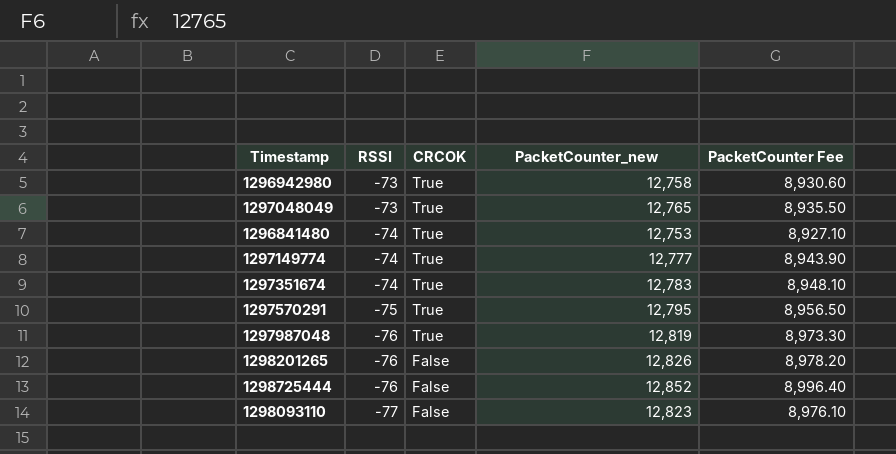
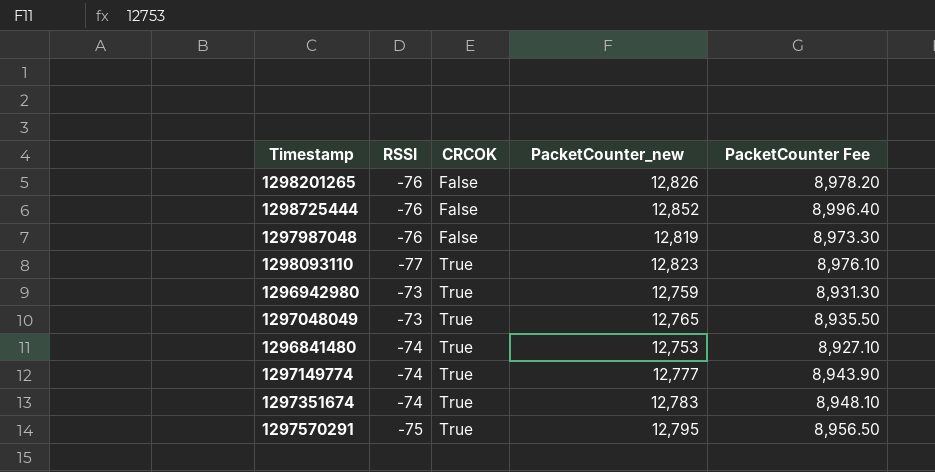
row order: RSSI descending -> CRCOK ascending
1297987048 | CRCOK: True -> False
1298093110 | CRCOK: False -> True
1296942980 | PacketCounter_new: 12,758 -> 12,759
1296942980 | PacketCounter Fee: 8,930.60 -> 8,931.30

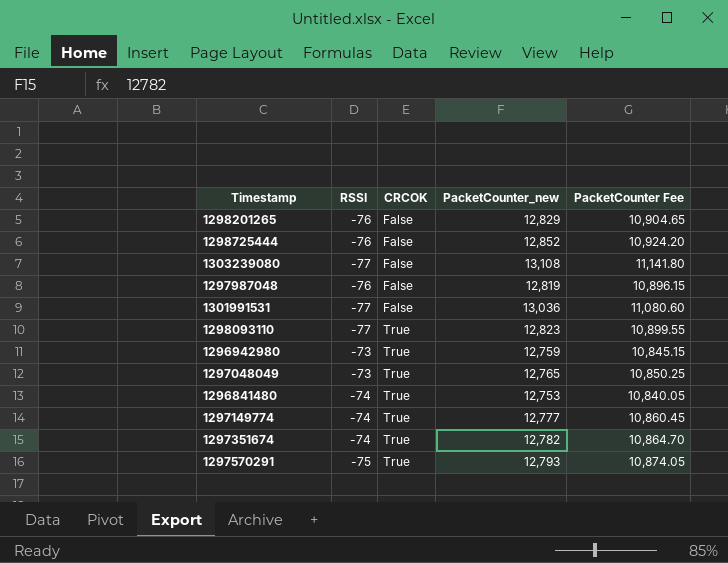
column PacketCounter Fee | formula: [PacketCounter_new] * 0.7 -> [PacketCounter_new] * 0.85
1298201265 | PacketCounter_new: 12,826 -> 12,829
row 1303239080: none -> -77 | False | 13,108 | 11,141.80
row 1301991531: none -> -77 | False | 13,036 | 11,080.60
1297351674 | PacketCounter_new: 12,783 -> 12,782
1297570291 | PacketCounter_new: 12,795 -> 12,793

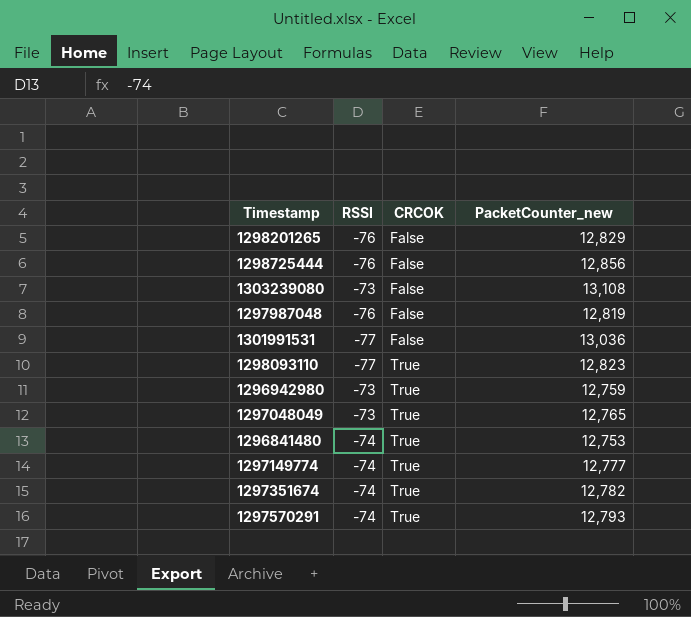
column PacketCounter Fee | formula: [PacketCounter_new] * 0.85 -> none
1298725444 | PacketCounter_new: 12,852 -> 12,856
1303239080 | RSSI: -77 -> -73
1297570291 | RSSI: -75 -> -74

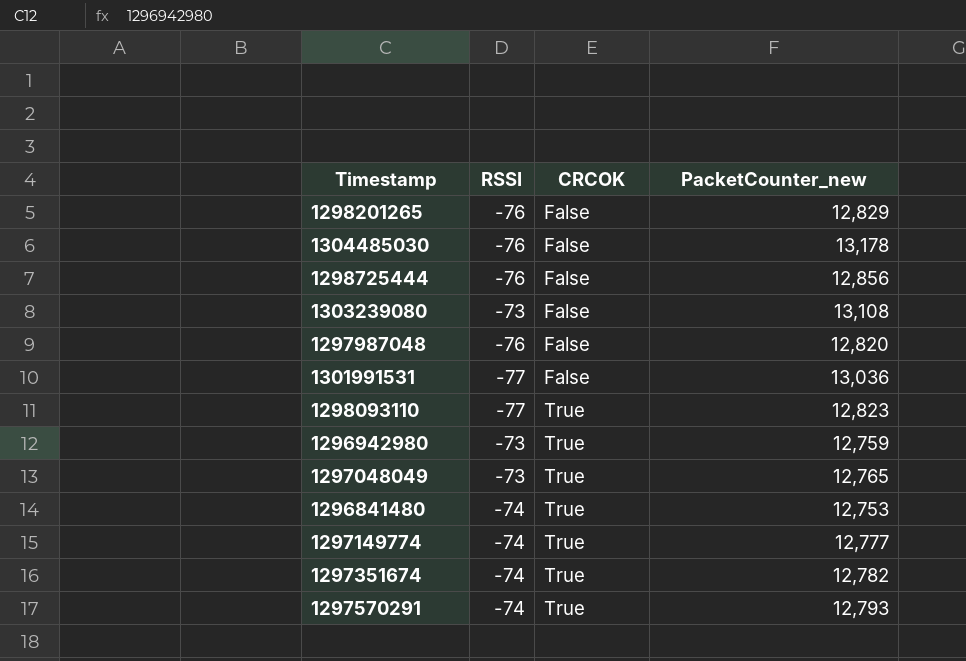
row 1304485030: none -> -76 | False | 13,178
1297987048 | PacketCounter_new: 12,819 -> 12,820

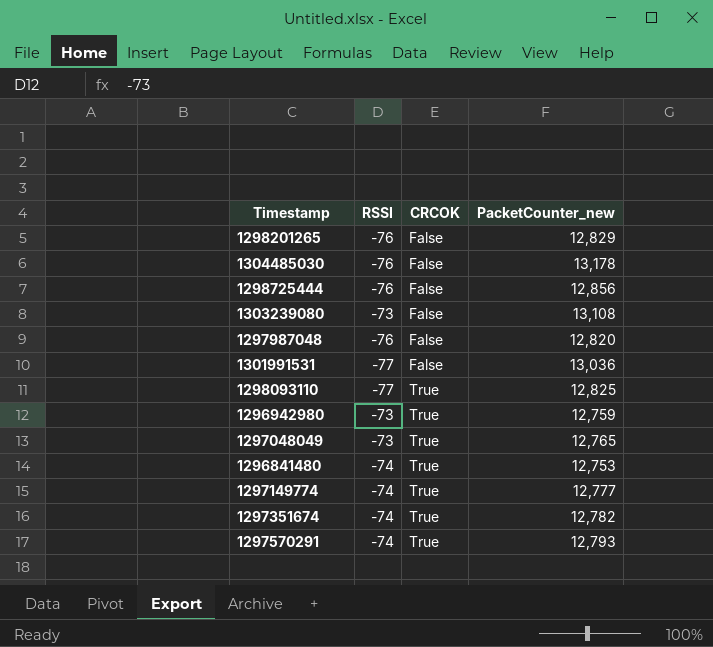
1298093110 | PacketCounter_new: 12,823 -> 12,825

